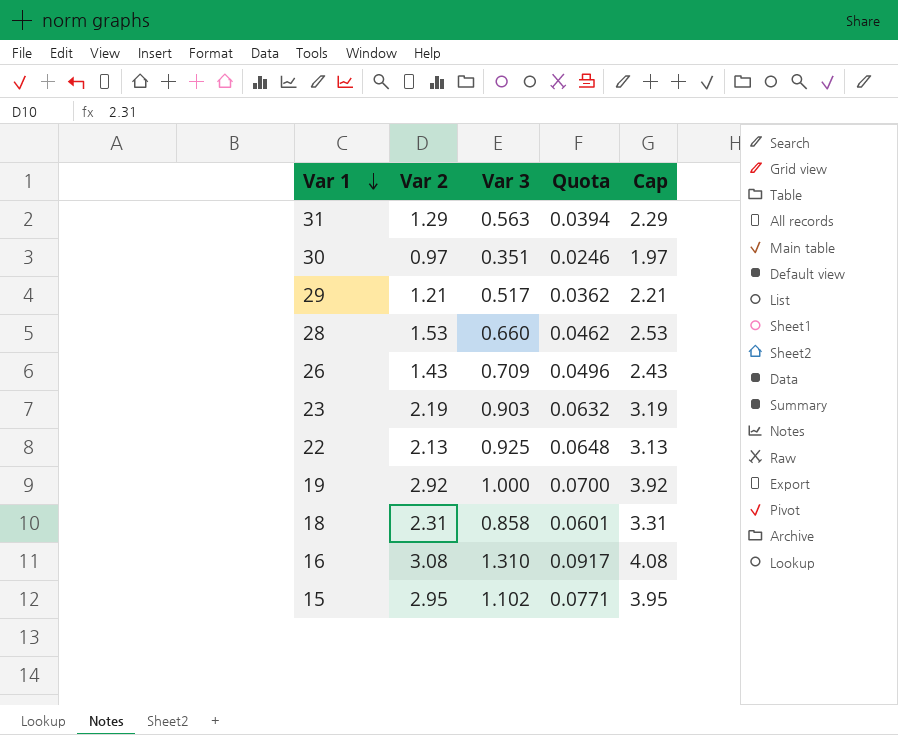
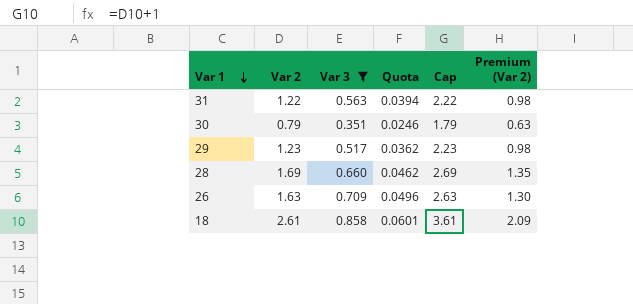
filter: none -> Var 3 <= 0.858
column Premium (Var 2) | formula: none -> [Var 2] * 0.8
31 | Var 2: 1.29 -> 1.22
31 | Cap: 2.29 -> 2.22
30 | Var 2: 0.97 -> 0.79
30 | Cap: 1.97 -> 1.79
29 | Var 2: 1.21 -> 1.23
29 | Cap: 2.21 -> 2.23
28 | Var 2: 1.53 -> 1.69
28 | Cap: 2.53 -> 2.69
26 | Var 2: 1.43 -> 1.63
26 | Cap: 2.43 -> 2.63
18 | Var 2: 2.31 -> 2.61
18 | Cap: 3.31 -> 3.61

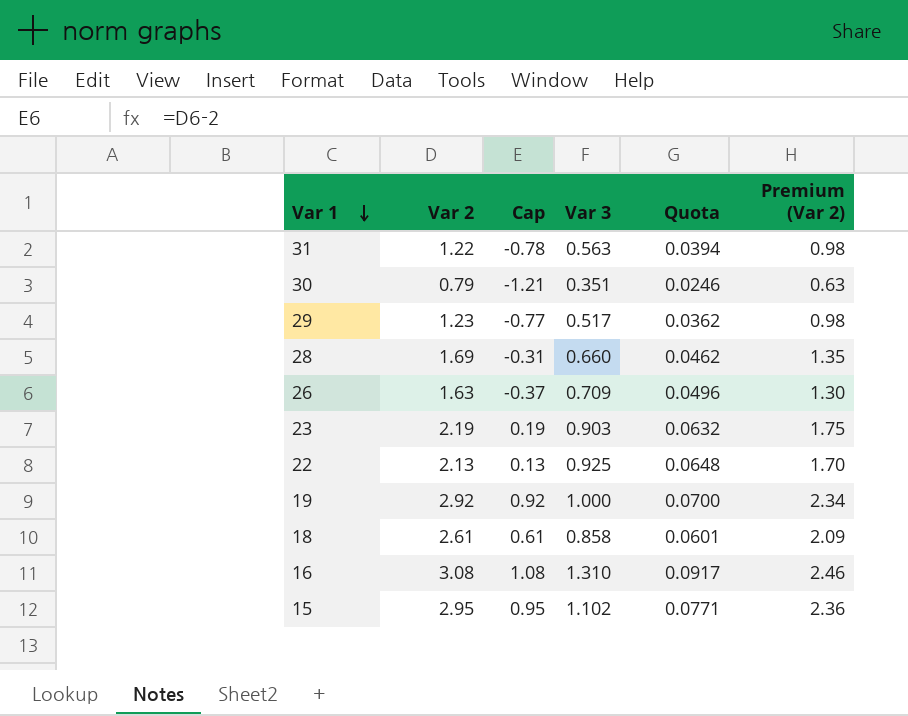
filter: Var 3 <= 0.858 -> none
column Cap | formula: [Var 2] + 1 -> [Var 2] - 2
column Cap | position: 5 -> 3

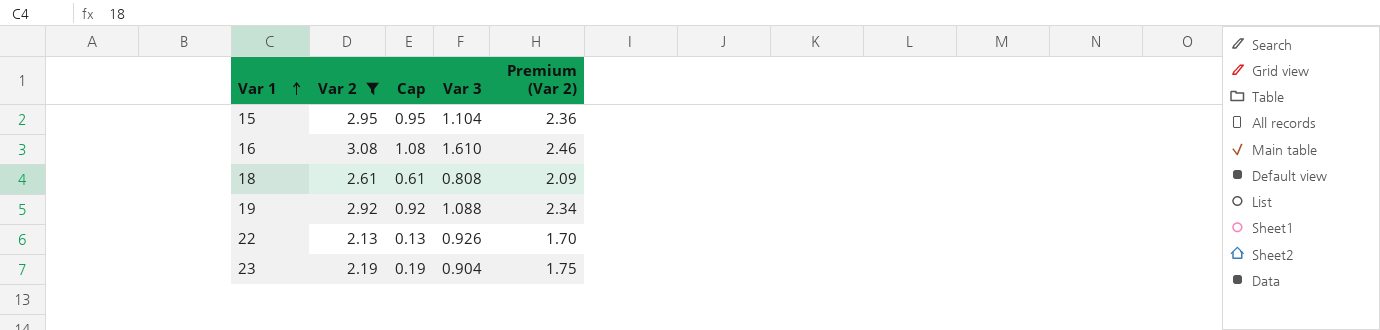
filter: none -> Var 2 >= 2.13
row order: Var 1 descending -> Var 1 ascending
column Quota | formula: [Var 3] * 0.07 -> none
15 | Var 3: 1.102 -> 1.104
16 | Var 3: 1.310 -> 1.610
18 | Var 3: 0.858 -> 0.808
19 | Var 3: 1.000 -> 1.088
22 | Var 3: 0.925 -> 0.926
23 | Var 3: 0.903 -> 0.904

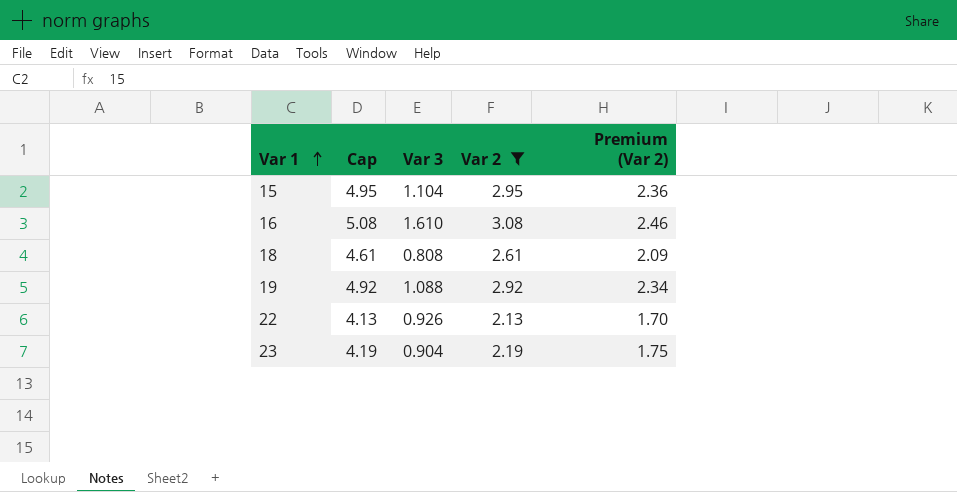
column Cap | formula: [Var 2] - 2 -> [Var 2] + 2
column Var 2 | position: 2 -> 4

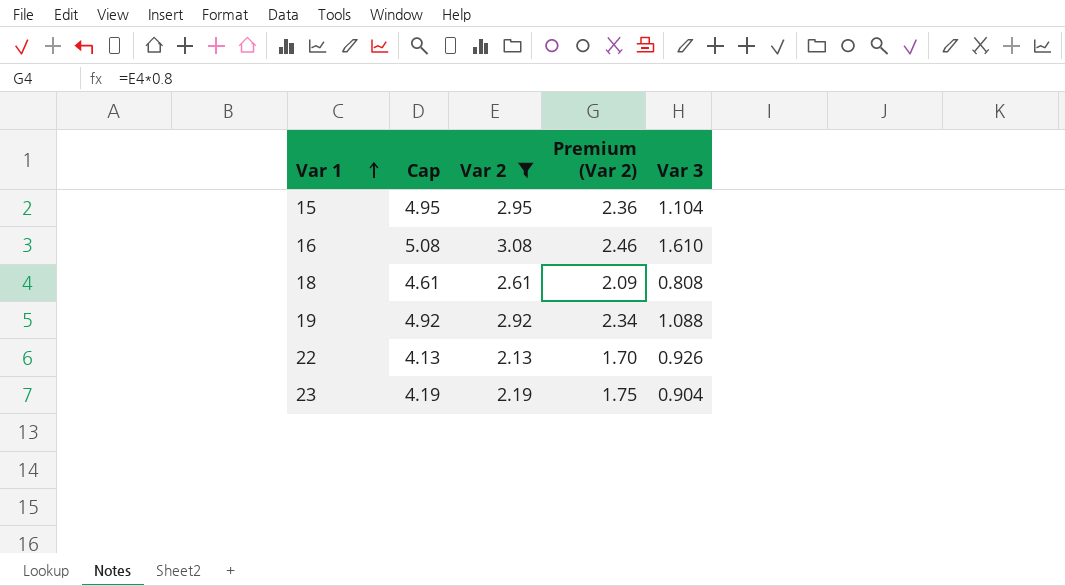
column Var 3 | position: 3 -> 5

